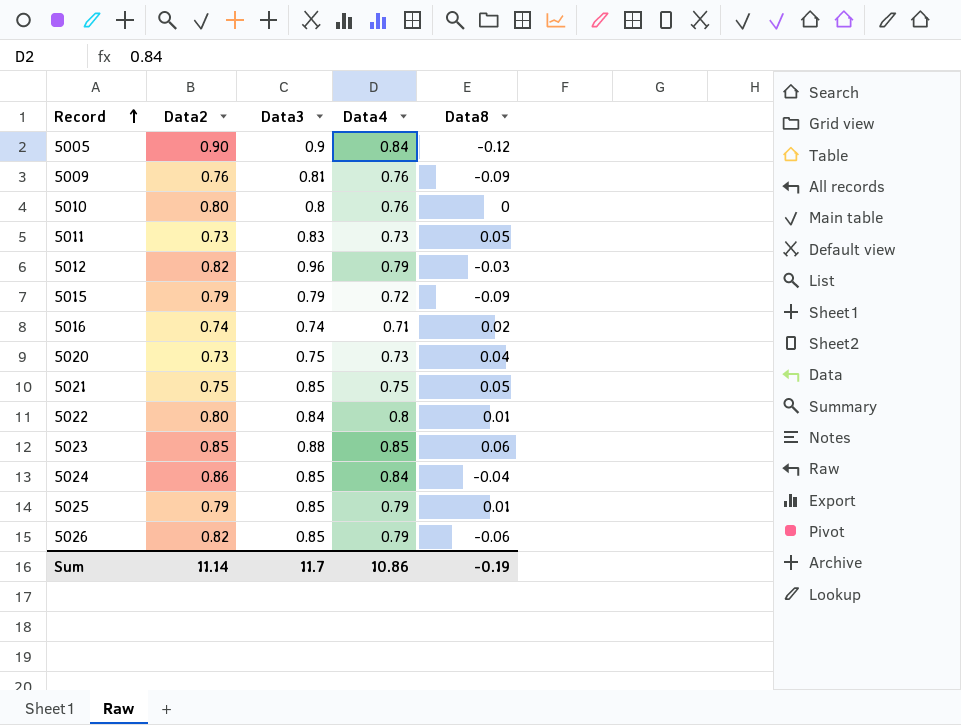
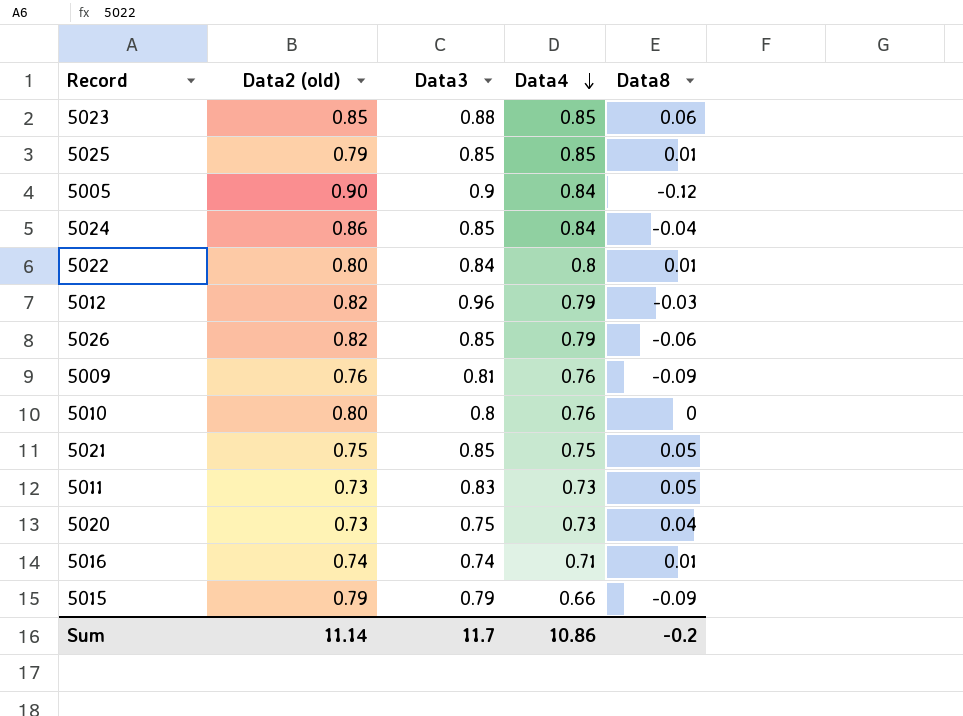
row order: Record ascending -> Data4 descending
column name: Data2 -> Data2 (old)
5025 | Data4: 0.79 -> 0.85
5016 | Data8: 0.02 -> 0.01
5015 | Data4: 0.72 -> 0.66
Sum | Data8: -0.19 -> -0.2

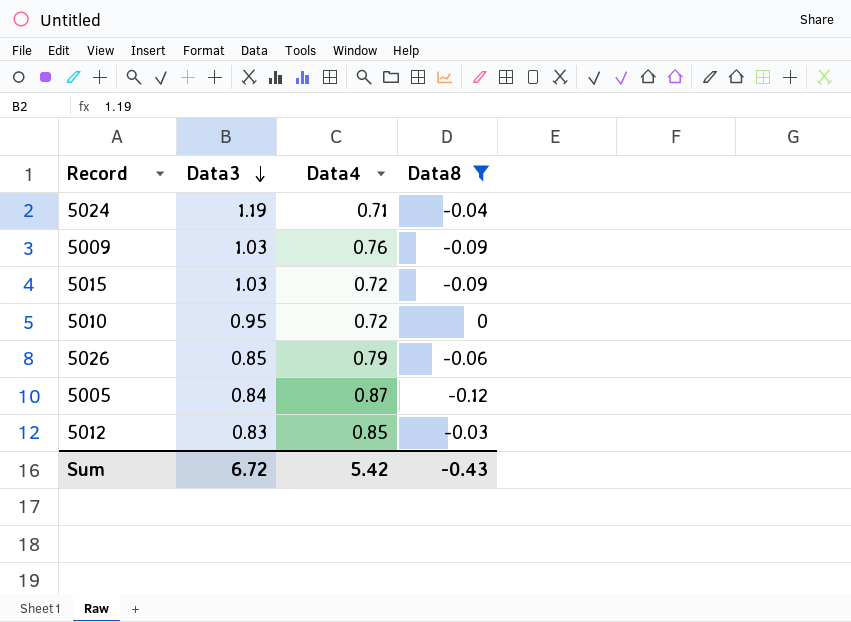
filter: none -> Data8 <= 0
row order: Data4 descending -> Data3 descending
column Data2 (old) | position: 2 -> none
5024 | Data3: 0.85 -> 1.19
5024 | Data4: 0.84 -> 0.71
5009 | Data3: 0.81 -> 1.03
5015 | Data3: 0.79 -> 1.03
5015 | Data4: 0.66 -> 0.72
5010 | Data3: 0.8 -> 0.95
5010 | Data4: 0.76 -> 0.72
5005 | Data3: 0.9 -> 0.84
5005 | Data4: 0.84 -> 0.87
5012 | Data3: 0.96 -> 0.83
5012 | Data4: 0.79 -> 0.85
Sum | Data3: 11.7 -> 6.72
Sum | Data4: 10.86 -> 5.42
Sum | Data8: -0.2 -> -0.43

